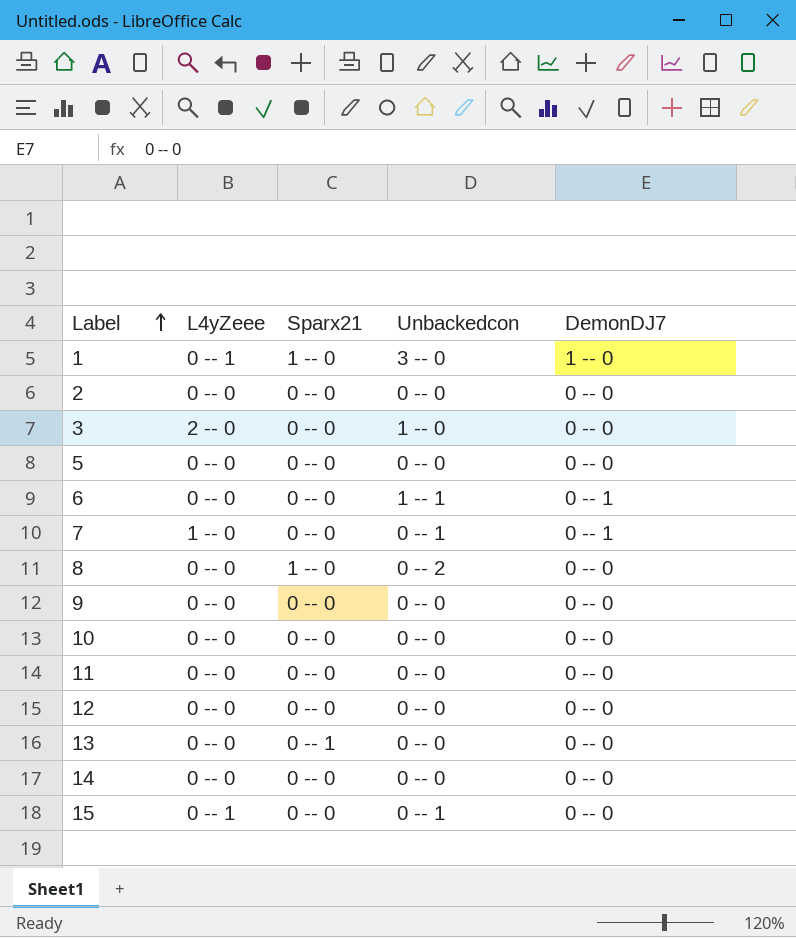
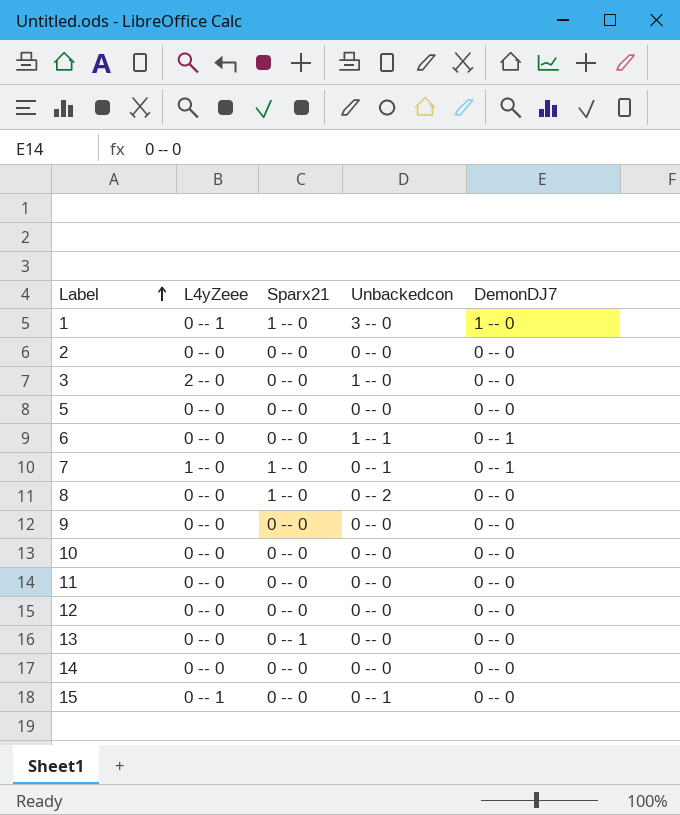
7 | Sparx21: 0 -- 0 -> 1 -- 0

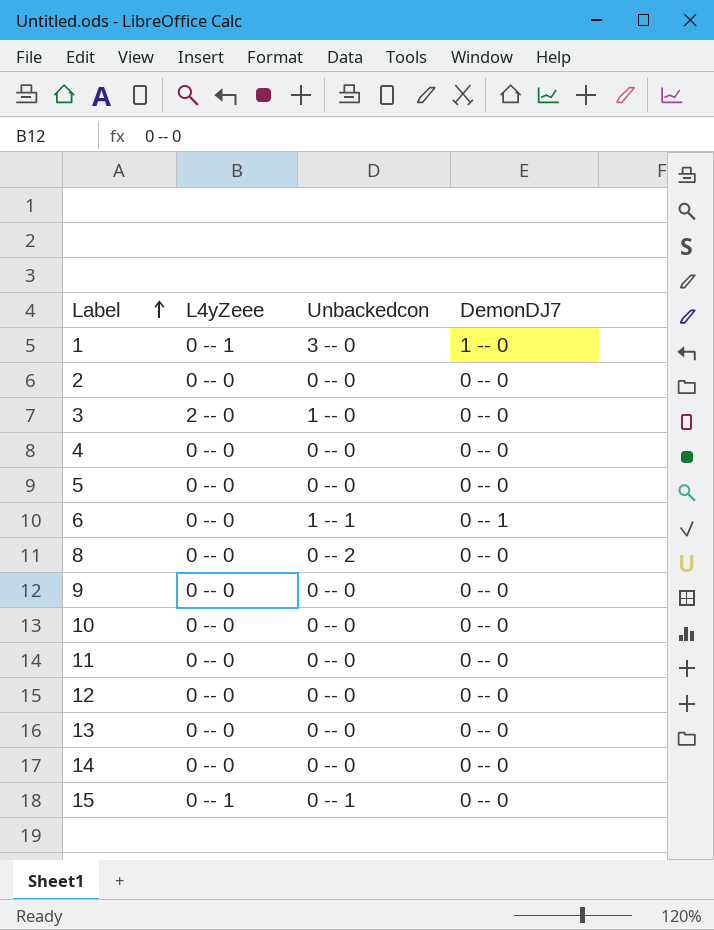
column Sparx21 | position: 3 -> none
row 7: 1 -- 0 | 1 -- 0 | 0 -- 1 | 0 -- 1 -> none
row 4: none -> 0 -- 0 | 0 -- 0 | 0 -- 0

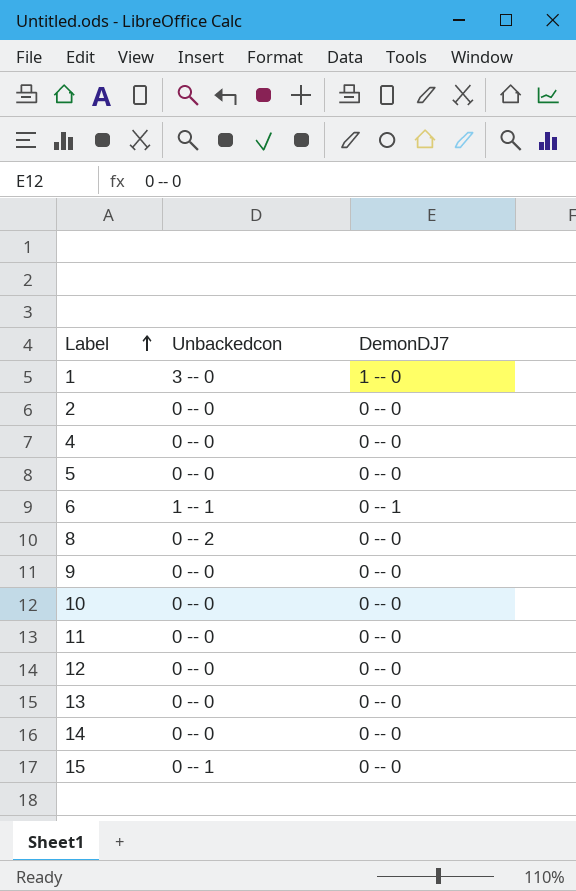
column L4yZeee | position: 2 -> none
row 3: 2 -- 0 | 1 -- 0 | 0 -- 0 -> none

